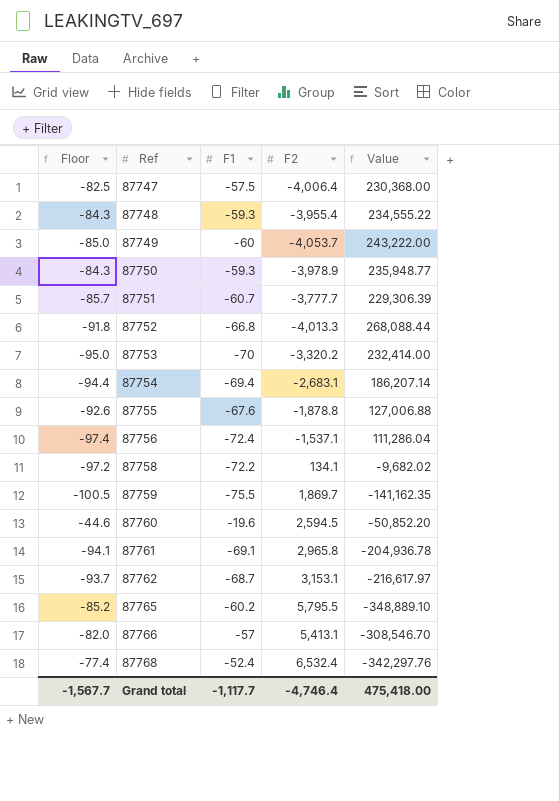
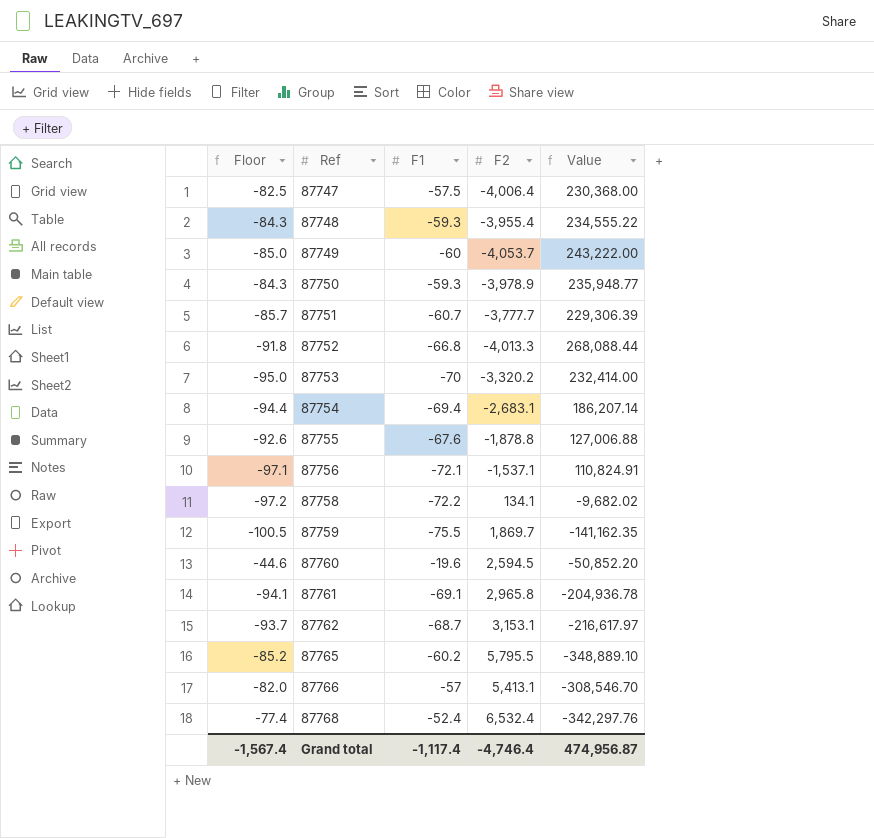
87756 | Floor: -97.4 -> -97.1
87756 | F1: -72.4 -> -72.1
87756 | Value: 111,286.04 -> 110,824.91
Grand total | Floor: -1,567.7 -> -1,567.4
Grand total | F1: -1,117.7 -> -1,117.4
Grand total | Value: 475,418.00 -> 474,956.87

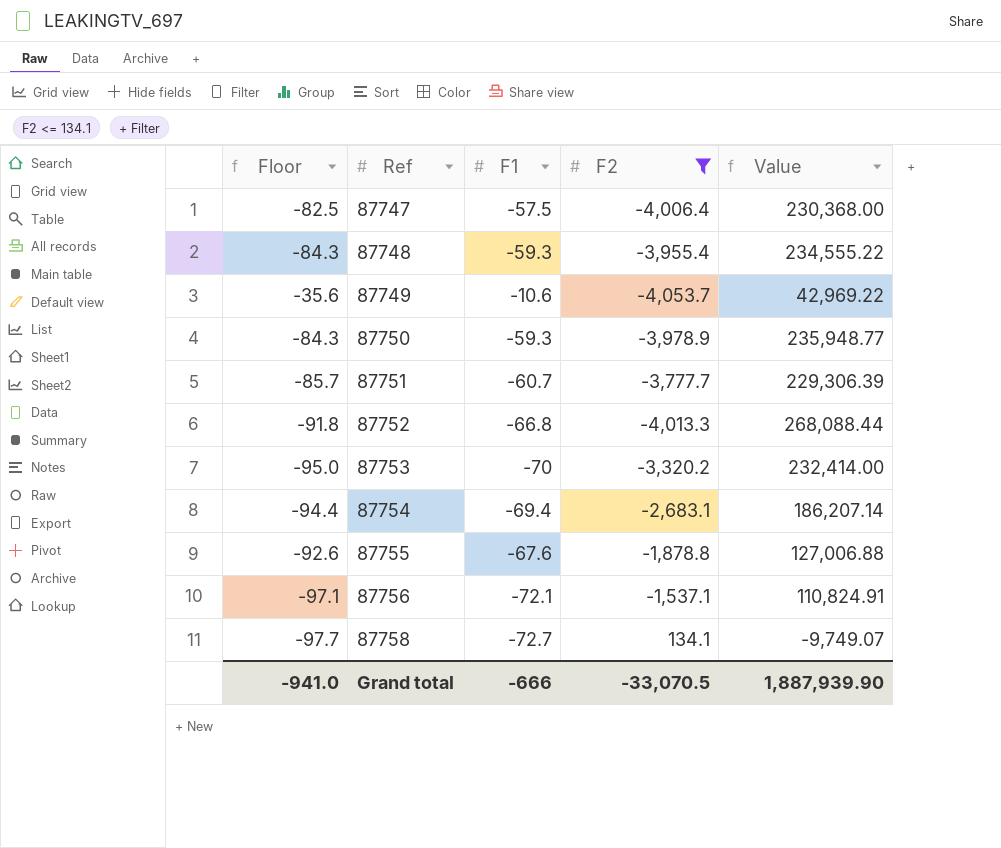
filter: none -> F2 <= 134.1
87749 | Floor: -85.0 -> -35.6
87749 | F1: -60 -> -10.6
87749 | Value: 243,222.00 -> 42,969.22
87758 | Floor: -97.2 -> -97.7
87758 | F1: -72.2 -> -72.7
87758 | Value: -9,682.02 -> -9,749.07
Grand total | Floor: -1,567.4 -> -941.0
Grand total | F1: -1,117.4 -> -666
Grand total | F2: -4,746.4 -> -33,070.5
Grand total | Value: 474,956.87 -> 1,887,939.90

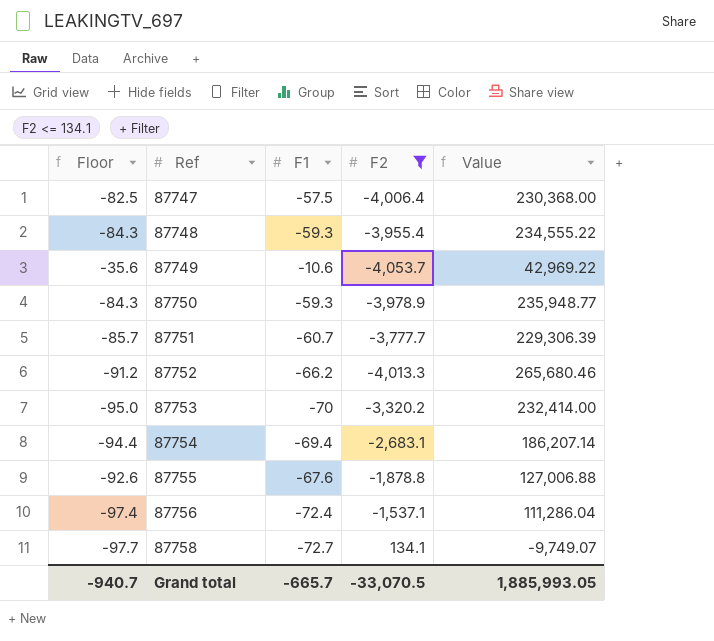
87752 | Floor: -91.8 -> -91.2
87752 | F1: -66.8 -> -66.2
87752 | Value: 268,088.44 -> 265,680.46
87756 | Floor: -97.1 -> -97.4
87756 | F1: -72.1 -> -72.4
87756 | Value: 110,824.91 -> 111,286.04
Grand total | Floor: -941.0 -> -940.7
Grand total | F1: -666 -> -665.7
Grand total | Value: 1,887,939.90 -> 1,885,993.05

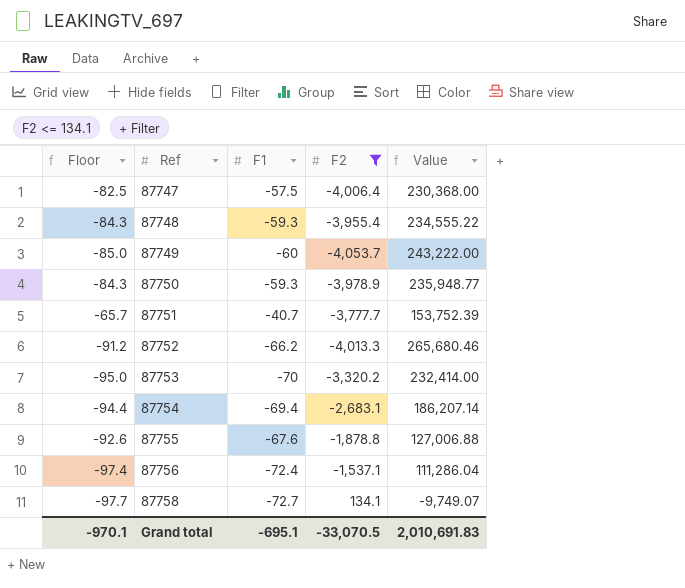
87749 | Floor: -35.6 -> -85.0
87749 | F1: -10.6 -> -60
87749 | Value: 42,969.22 -> 243,222.00
87751 | Floor: -85.7 -> -65.7
87751 | F1: -60.7 -> -40.7
87751 | Value: 229,306.39 -> 153,752.39
Grand total | Floor: -940.7 -> -970.1
Grand total | F1: -665.7 -> -695.1
Grand total | Value: 1,885,993.05 -> 2,010,691.83

